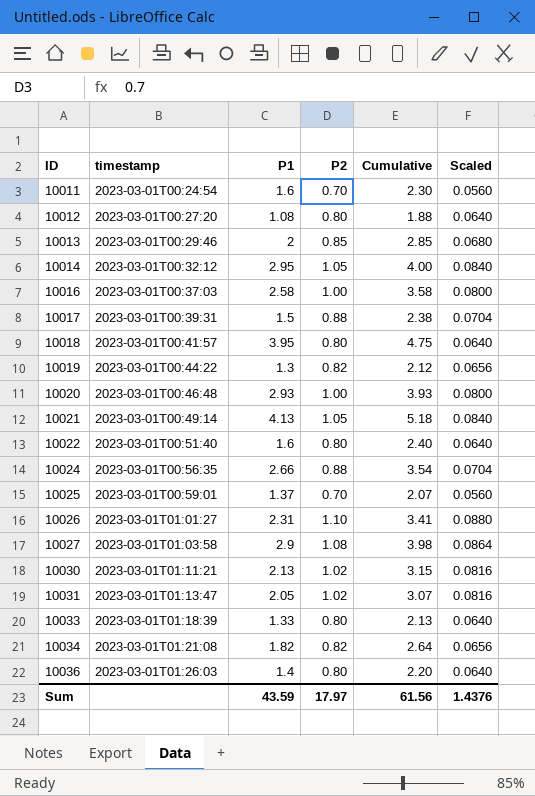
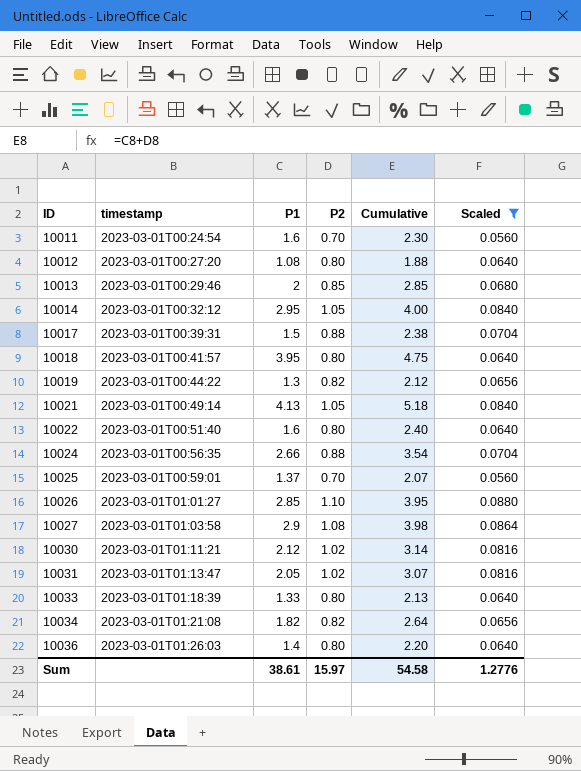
filter: none -> Scaled != 0.0800
10026 | P1: 2.31 -> 2.85
10026 | Cumulative: 3.41 -> 3.95
10030 | P1: 2.13 -> 2.12
10030 | Cumulative: 3.15 -> 3.14
Sum | P1: 43.59 -> 38.61
Sum | P2: 17.97 -> 15.97
Sum | Cumulative: 61.56 -> 54.58
Sum | Scaled: 1.4376 -> 1.2776

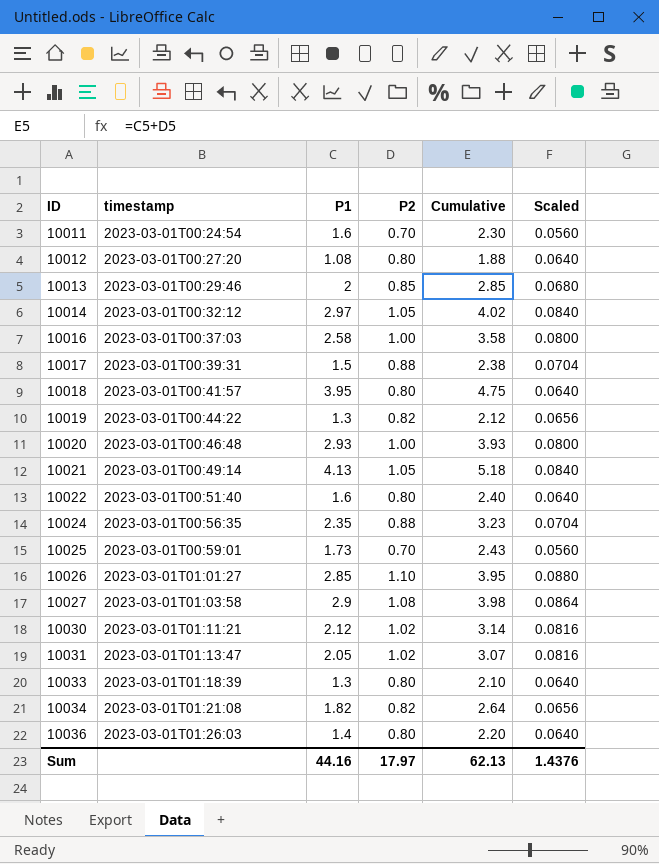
filter: Scaled != 0.0800 -> none
10014 | P1: 2.95 -> 2.97
10014 | Cumulative: 4.00 -> 4.02
10024 | P1: 2.66 -> 2.35
10024 | Cumulative: 3.54 -> 3.23
10025 | P1: 1.37 -> 1.73
10025 | Cumulative: 2.07 -> 2.43
10033 | P1: 1.33 -> 1.3
10033 | Cumulative: 2.13 -> 2.10
Sum | P1: 38.61 -> 44.16
Sum | P2: 15.97 -> 17.97
Sum | Cumulative: 54.58 -> 62.13
Sum | Scaled: 1.2776 -> 1.4376

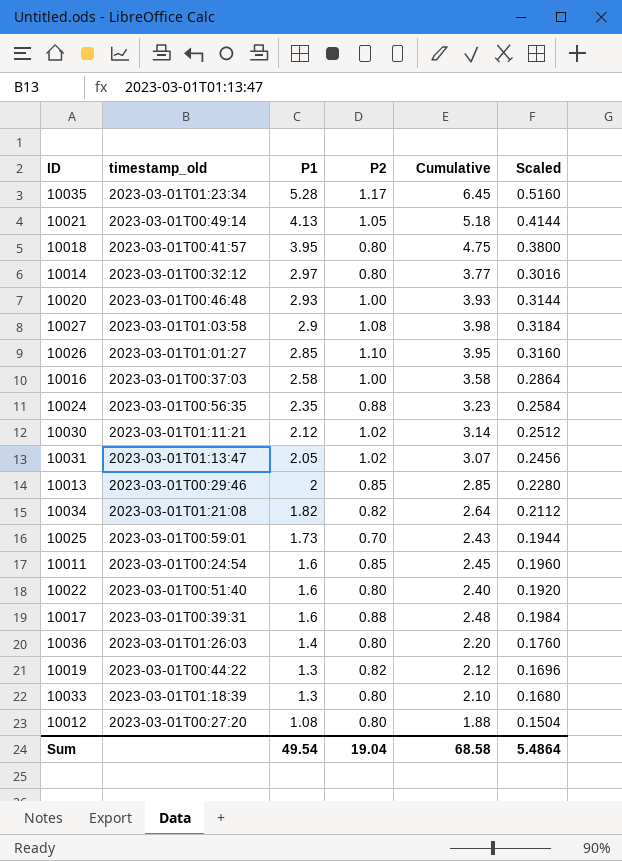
row order: ID ascending -> P1 descending
column name: timestamp -> timestamp_old
column Scaled | formula: [P2] * 0.08 -> [Cumulative] * 0.08
row 10035: none -> 2023-03-01T01:23:34 | 5.28 | 1.17 | 6.45 | 0.5160
10014 | P2: 1.05 -> 0.80
10014 | Cumulative: 4.02 -> 3.77
10011 | P2: 0.70 -> 0.85
10011 | Cumulative: 2.30 -> 2.45
10017 | P1: 1.5 -> 1.6
10017 | Cumulative: 2.38 -> 2.48
Sum | P1: 44.16 -> 49.54
Sum | P2: 17.97 -> 19.04
Sum | Cumulative: 62.13 -> 68.58
Sum | Scaled: 1.4376 -> 5.4864

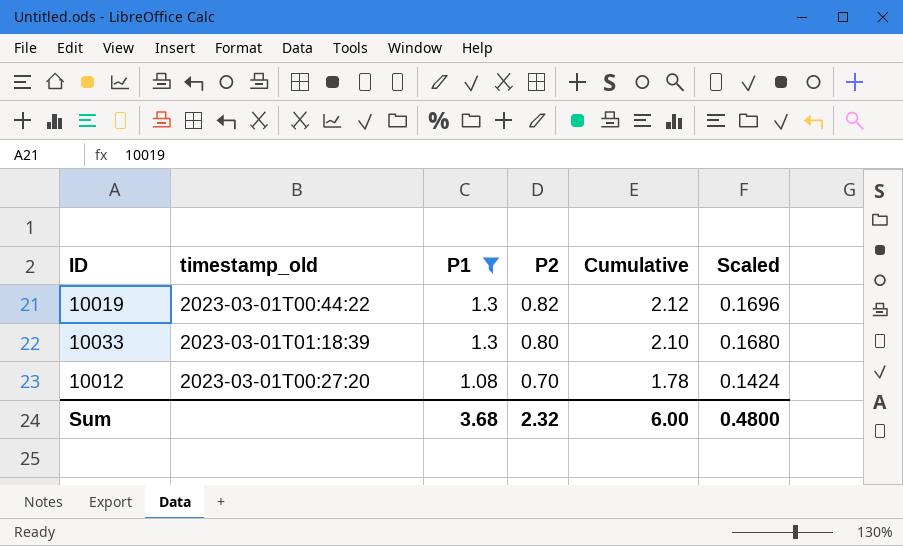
filter: none -> P1 <= 1.3
10012 | P2: 0.80 -> 0.70
10012 | Cumulative: 1.88 -> 1.78
10012 | Scaled: 0.1504 -> 0.1424
Sum | P1: 49.54 -> 3.68
Sum | P2: 19.04 -> 2.32
Sum | Cumulative: 68.58 -> 6.00
Sum | Scaled: 5.4864 -> 0.4800

